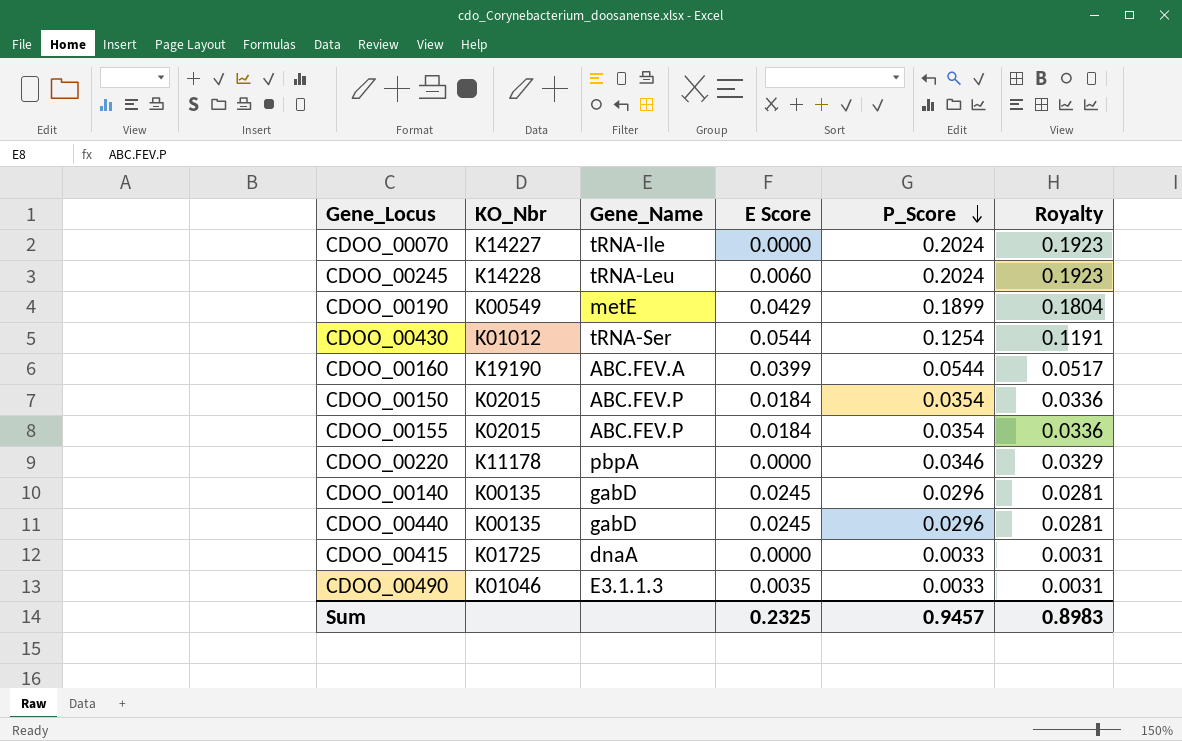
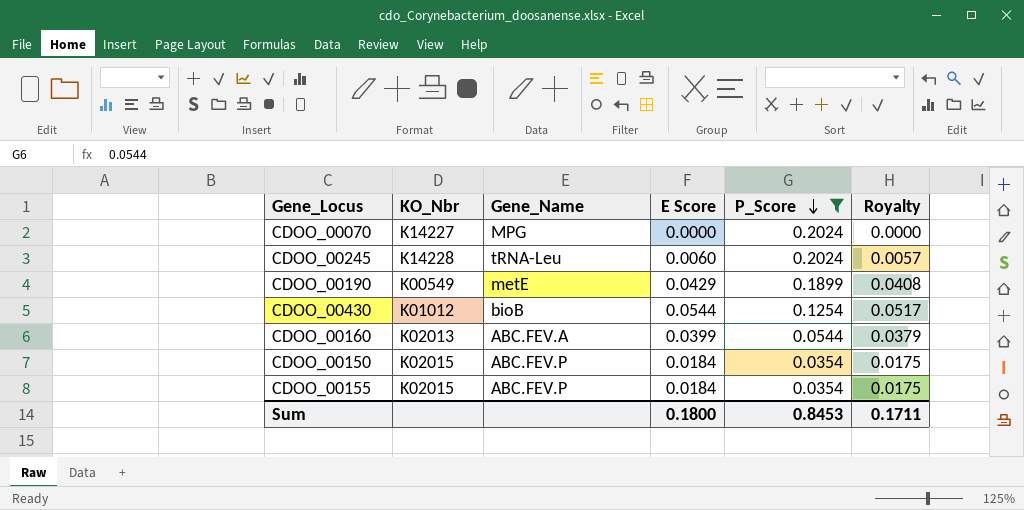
filter: none -> P_Score >= 0.0354
column Royalty | formula: [P_Score] * 0.95 -> [E Score] * 0.95
CDOO_00070 | Gene_Name: tRNA-Ile -> MPG
CDOO_00430 | Gene_Name: tRNA-Ser -> bioB
CDOO_00160 | KO_Nbr: K19190 -> K02013
Sum | E Score: 0.2325 -> 0.1800
Sum | P_Score: 0.9457 -> 0.8453
Sum | Royalty: 0.8983 -> 0.1711

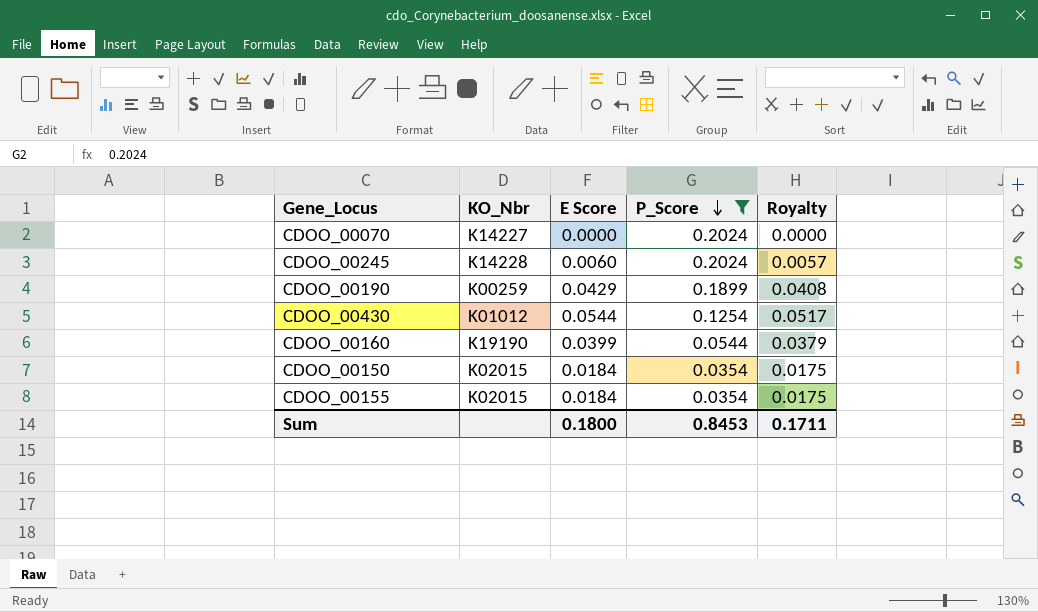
column Gene_Name | position: 3 -> none
CDOO_00190 | KO_Nbr: K00549 -> K00259
CDOO_00160 | KO_Nbr: K02013 -> K19190

